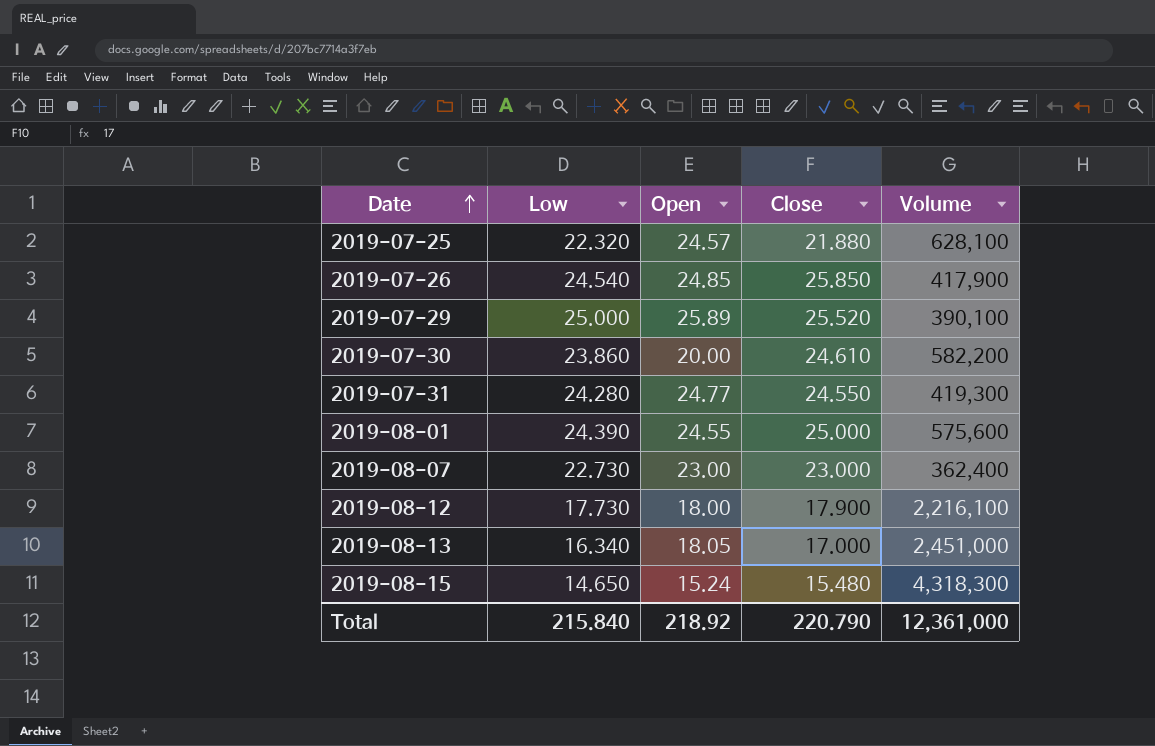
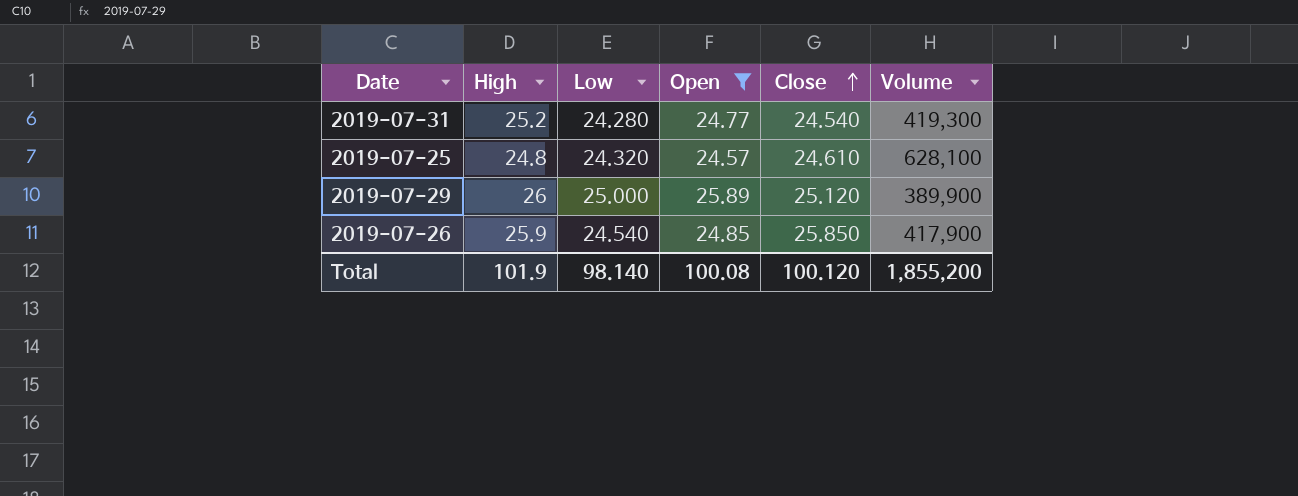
filter: none -> Open >= 24.57
row order: Date ascending -> Close ascending
column High | position: none -> 2
2019-07-31 | Close: 24.550 -> 24.540
2019-07-25 | Low: 22.320 -> 24.320
2019-07-25 | Close: 21.880 -> 24.610
2019-07-29 | Close: 25.520 -> 25.120
2019-07-29 | Volume: 390,100 -> 389,900
Total | Low: 215.840 -> 98.140
Total | Open: 218.92 -> 100.08
Total | Close: 220.790 -> 100.120
Total | Volume: 12,361,000 -> 1,855,200

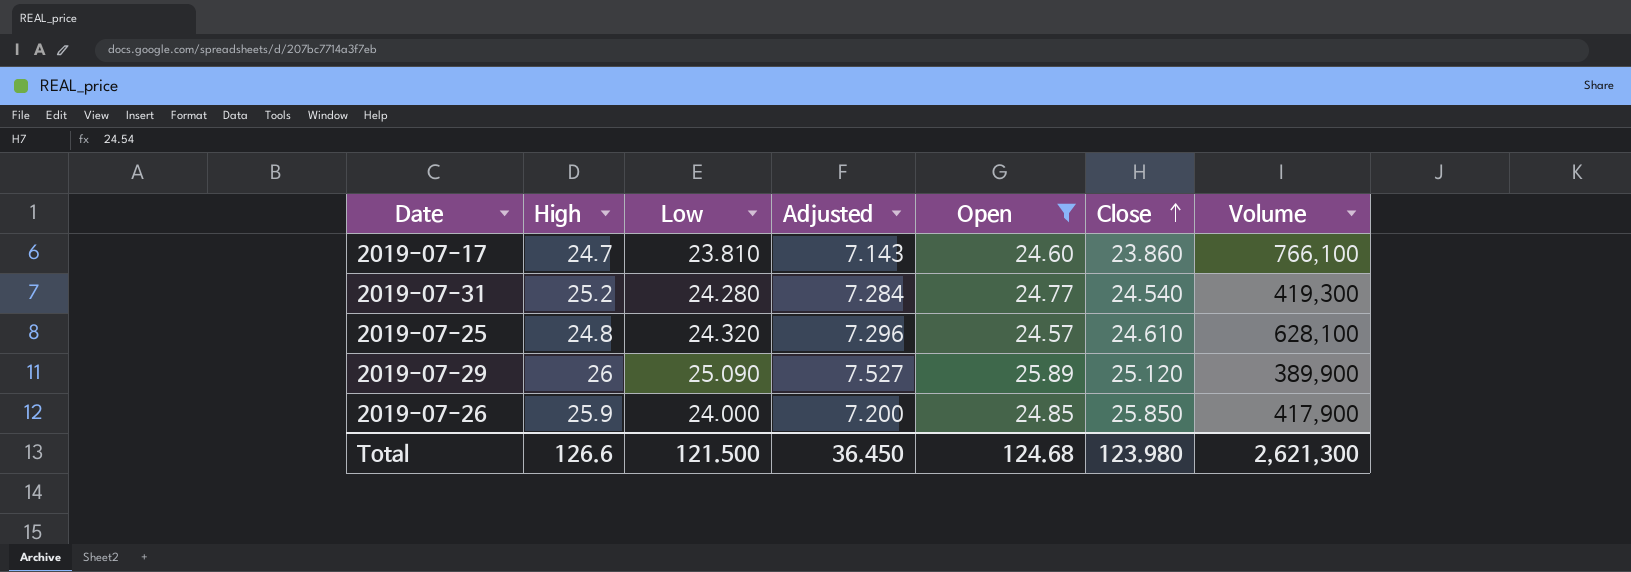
column Adjusted | formula: none -> [Low] * 0.3
row 2019-07-17: none -> 24.7 | 23.810 | 7.143 | 24.60 | 23.860 | 766,100
2019-07-29 | Low: 25.000 -> 25.090
2019-07-26 | Low: 24.540 -> 24.000
Total | High: 101.9 -> 126.6
Total | Low: 98.140 -> 121.500
Total | Open: 100.08 -> 124.68
Total | Close: 100.120 -> 123.980
Total | Volume: 1,855,200 -> 2,621,300

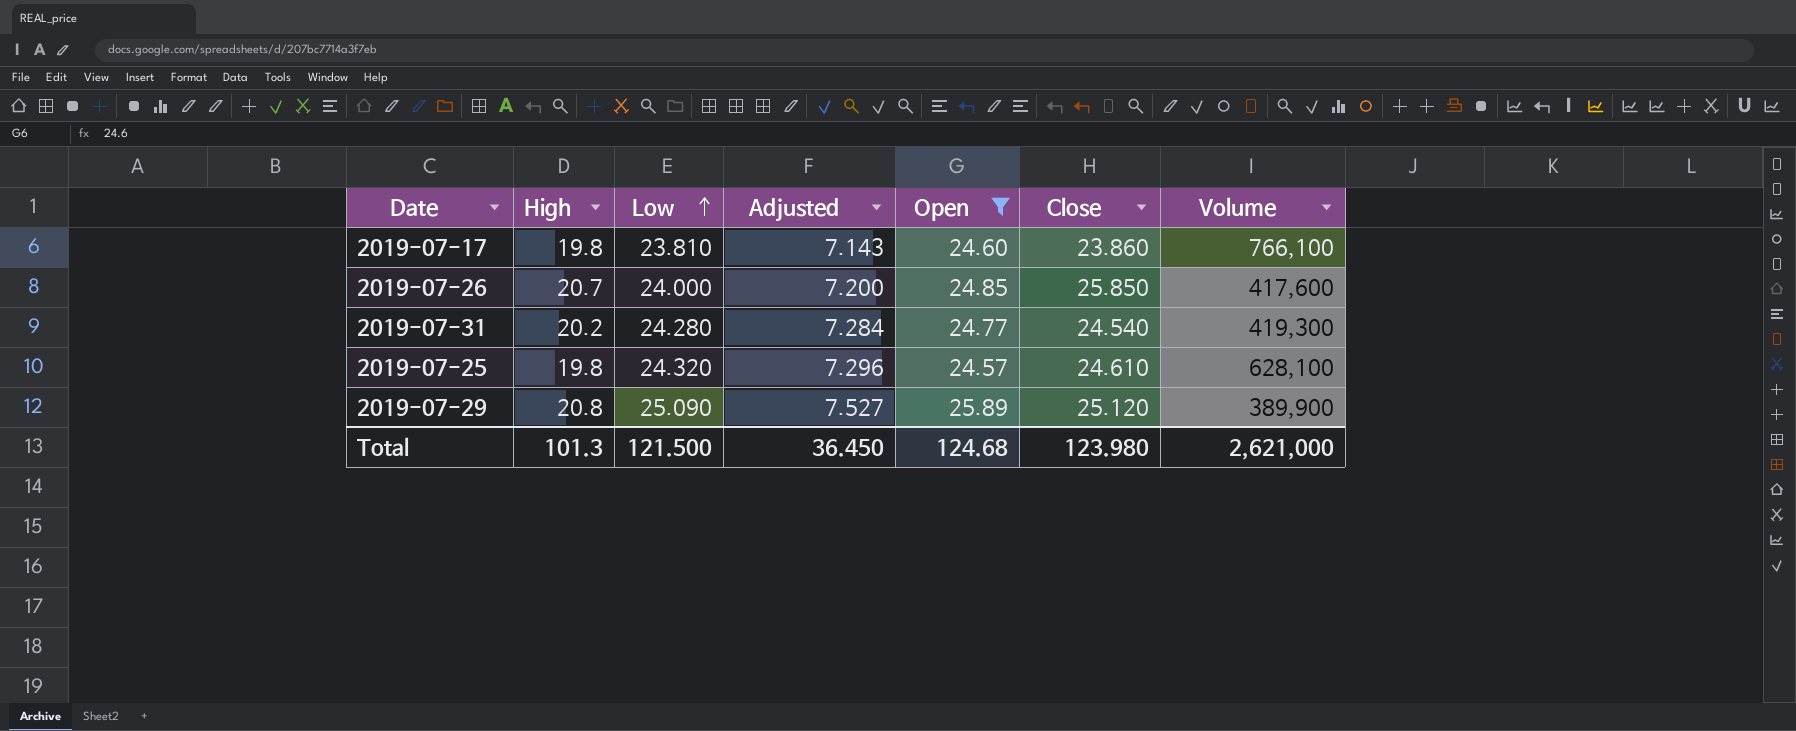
row order: Close ascending -> Low ascending
2019-07-17 | High: 24.7 -> 19.8
2019-07-26 | High: 25.9 -> 20.7
2019-07-26 | Volume: 417,900 -> 417,600
2019-07-31 | High: 25.2 -> 20.2
2019-07-25 | High: 24.8 -> 19.8
2019-07-29 | High: 26 -> 20.8
Total | High: 126.6 -> 101.3
Total | Volume: 2,621,300 -> 2,621,000

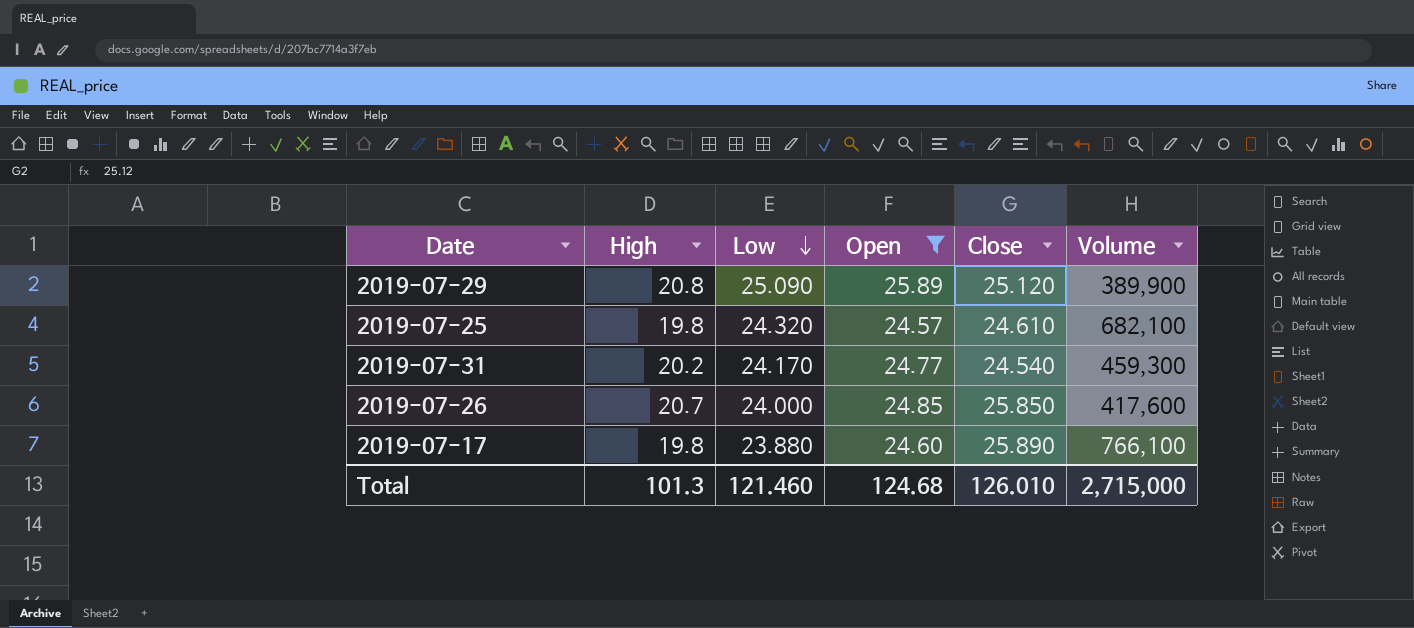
row order: Low ascending -> Low descending
column Adjusted | formula: [Low] * 0.3 -> none
2019-07-25 | Volume: 628,100 -> 682,100
2019-07-31 | Low: 24.280 -> 24.170
2019-07-31 | Volume: 419,300 -> 459,300
2019-07-17 | Low: 23.810 -> 23.880
2019-07-17 | Close: 23.860 -> 25.890
Total | Low: 121.500 -> 121.460
Total | Close: 123.980 -> 126.010
Total | Volume: 2,621,000 -> 2,715,000

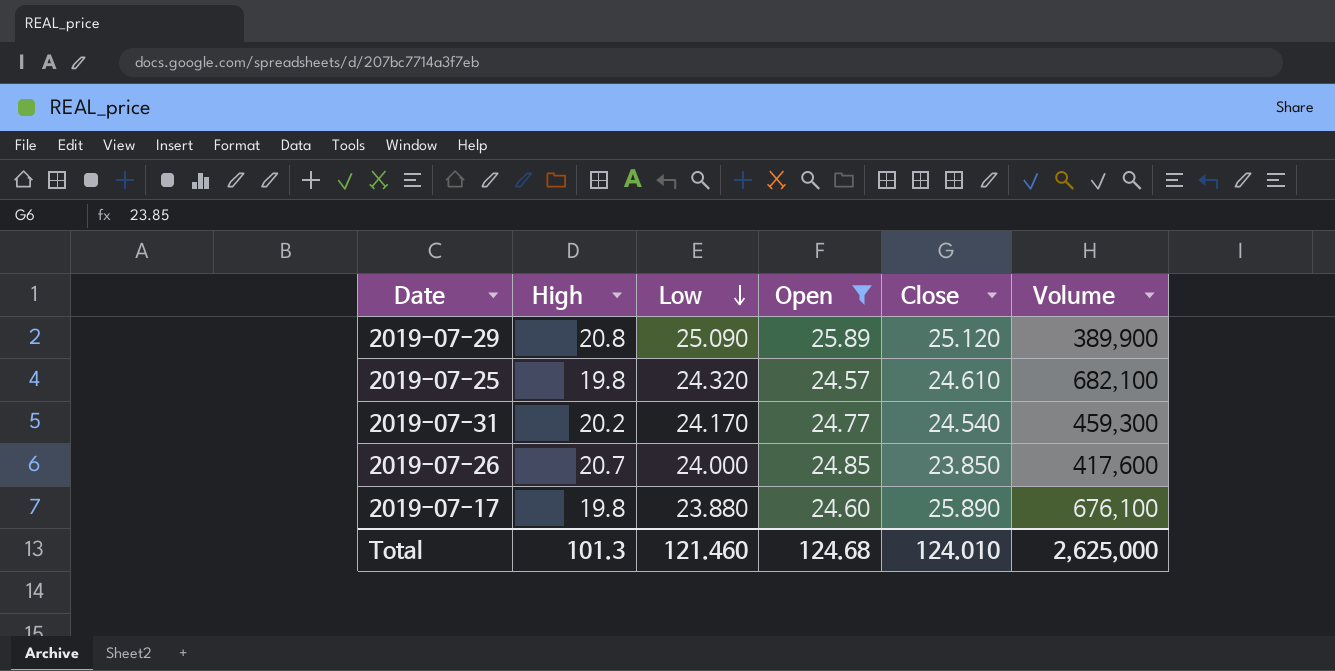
2019-07-26 | Close: 25.850 -> 23.850
2019-07-17 | Volume: 766,100 -> 676,100
Total | Close: 126.010 -> 124.010
Total | Volume: 2,715,000 -> 2,625,000

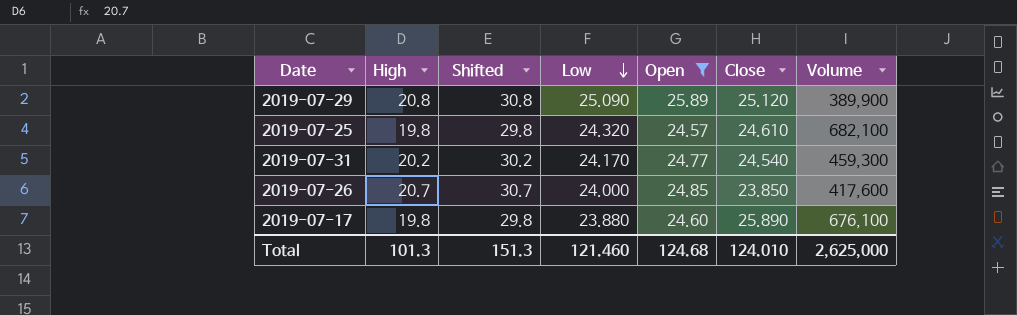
column Shifted | formula: none -> [High] + 10

